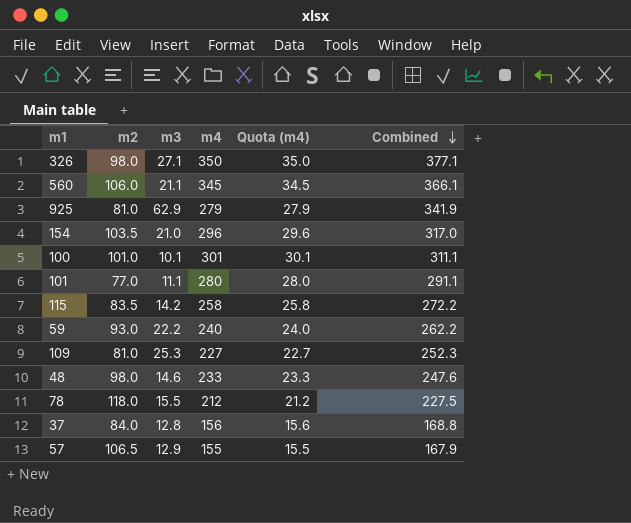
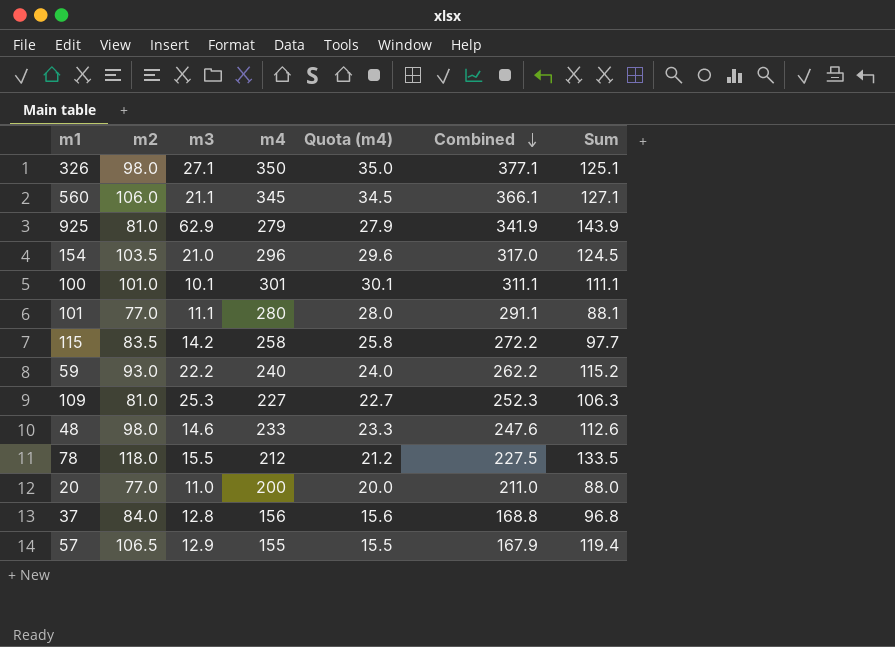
column Sum | formula: none -> [m2] + [m3]
row 20: none -> 77.0 | 11.0 | 200 | 20.0 | 211.0 | 88.0

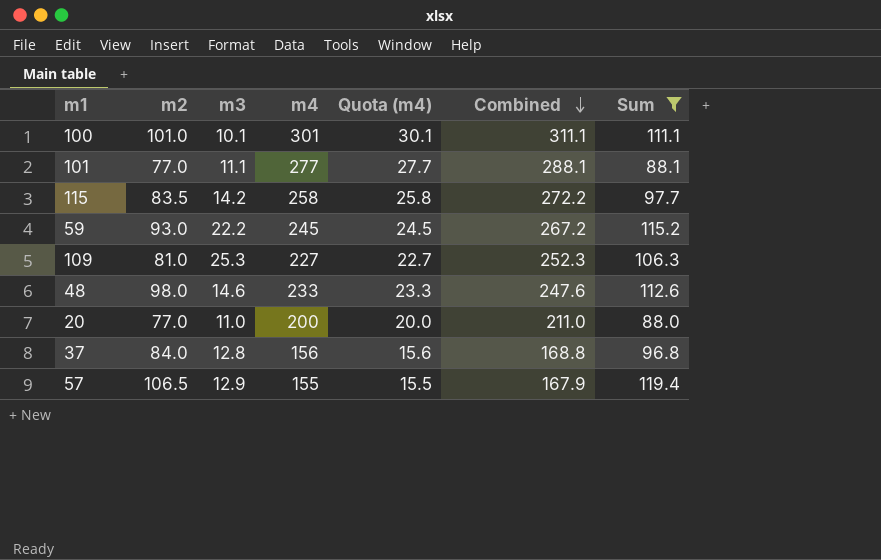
filter: none -> Sum <= 119.4
101 | m4: 280 -> 277
101 | Quota (m4): 28.0 -> 27.7
101 | Combined: 291.1 -> 288.1
59 | m4: 240 -> 245
59 | Quota (m4): 24.0 -> 24.5
59 | Combined: 262.2 -> 267.2

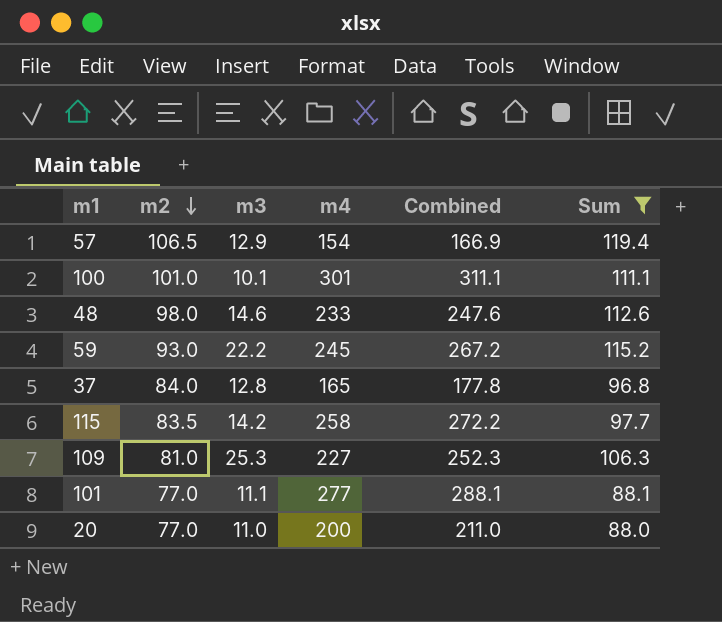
row order: Combined descending -> m2 descending
column Quota (m4) | formula: [m4] * 0.1 -> none
57 | m4: 155 -> 154
57 | Combined: 167.9 -> 166.9
37 | m4: 156 -> 165
37 | Combined: 168.8 -> 177.8

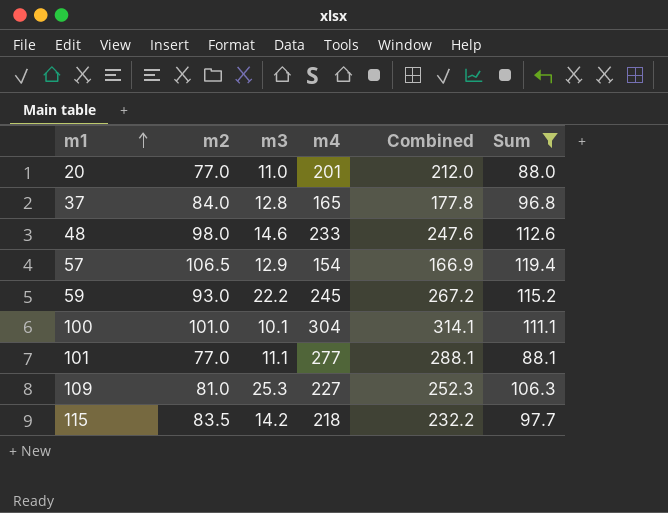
row order: m2 descending -> m1 ascending
20 | m4: 200 -> 201
20 | Combined: 211.0 -> 212.0
100 | m4: 301 -> 304
100 | Combined: 311.1 -> 314.1
115 | m4: 258 -> 218
115 | Combined: 272.2 -> 232.2

